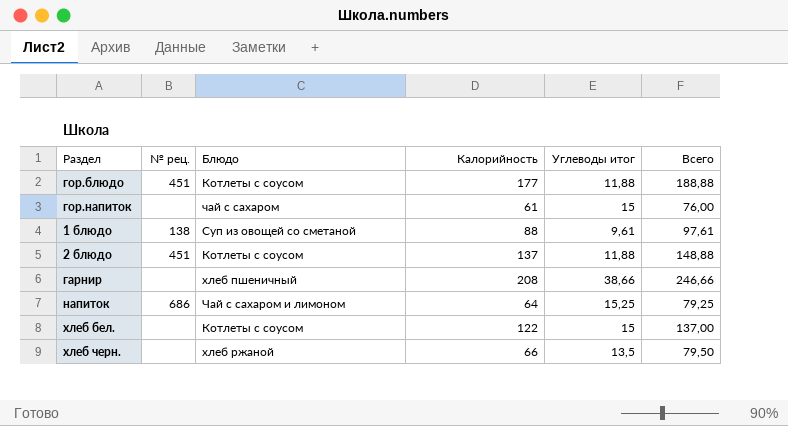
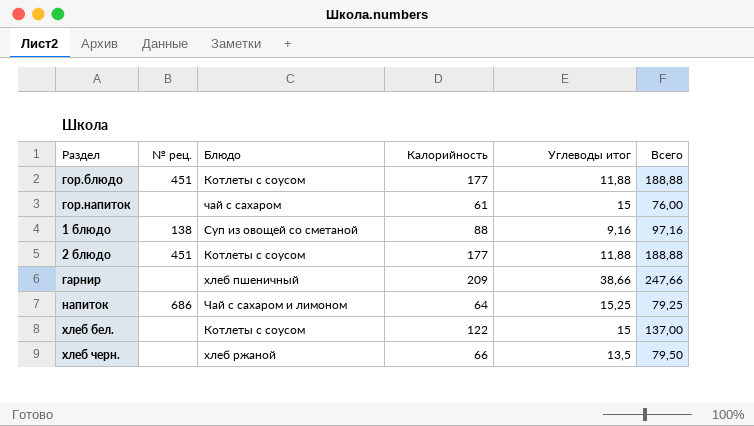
1 блюдо | Углеводы итог: 9,61 -> 9,16
1 блюдо | Всего: 97,61 -> 97,16
2 блюдо | Калорийность: 137 -> 177
2 блюдо | Всего: 148,88 -> 188,88
гарнир | Калорийность: 208 -> 209
гарнир | Всего: 246,66 -> 247,66

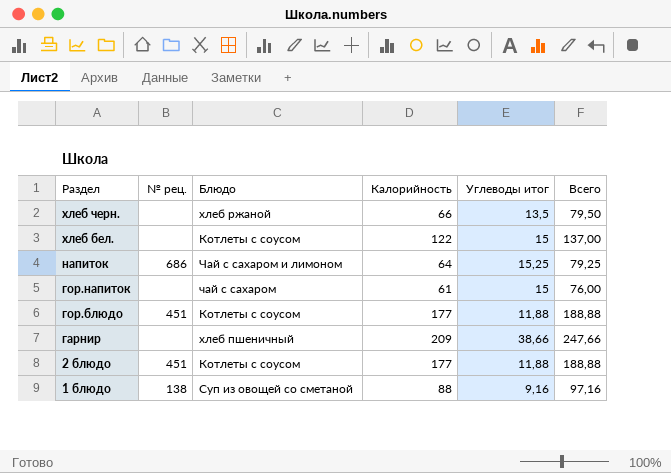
row order: none -> Раздел descending

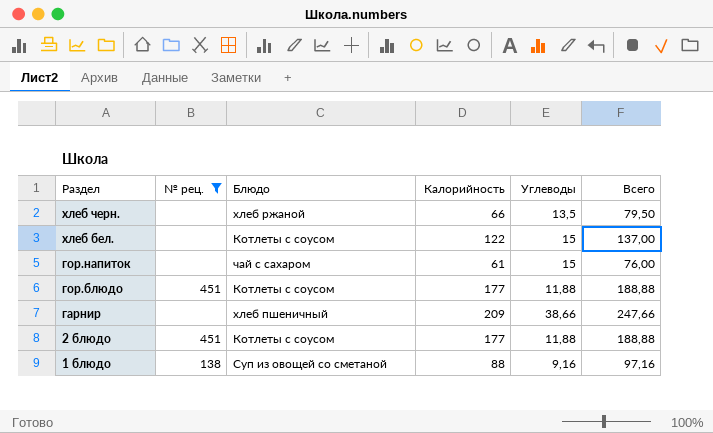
filter: none -> № рец. != 686
column name: Углеводы итог -> Углеводы

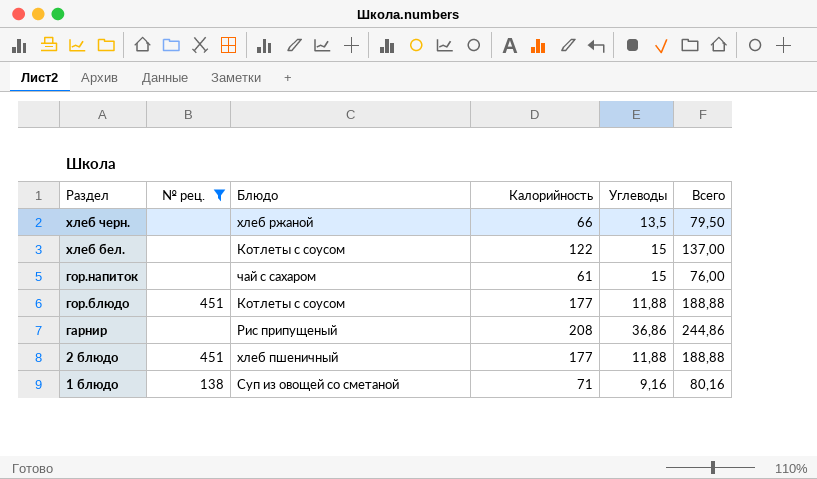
гарнир | Блюдо: хлеб пшеничный -> Рис припущеный
гарнир | Калорийность: 209 -> 208
гарнир | Углеводы: 38,66 -> 36,86
гарнир | Всего: 247,66 -> 244,86
2 блюдо | Блюдо: Котлеты с соусом -> хлеб пшеничный
1 блюдо | Калорийность: 88 -> 71
1 блюдо | Всего: 97,16 -> 80,16

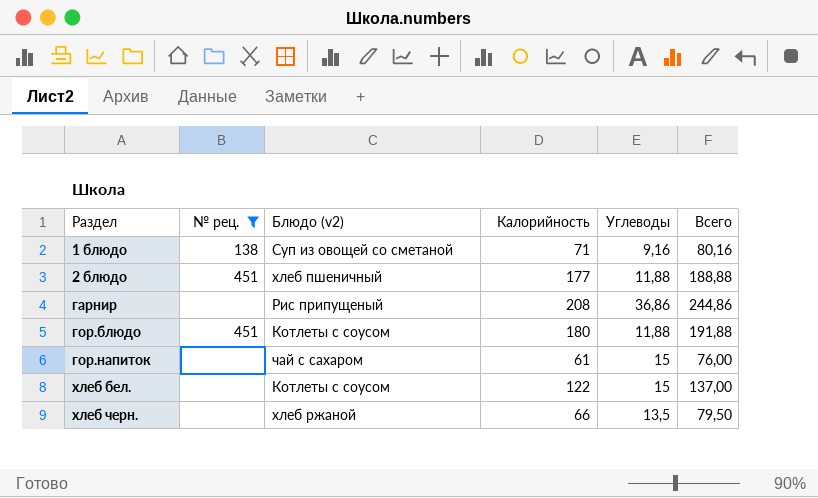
row order: Раздел descending -> Раздел ascending
column name: Блюдо -> Блюдо (v2)
гор.блюдо | Калорийность: 177 -> 180
гор.блюдо | Всего: 188,88 -> 191,88

